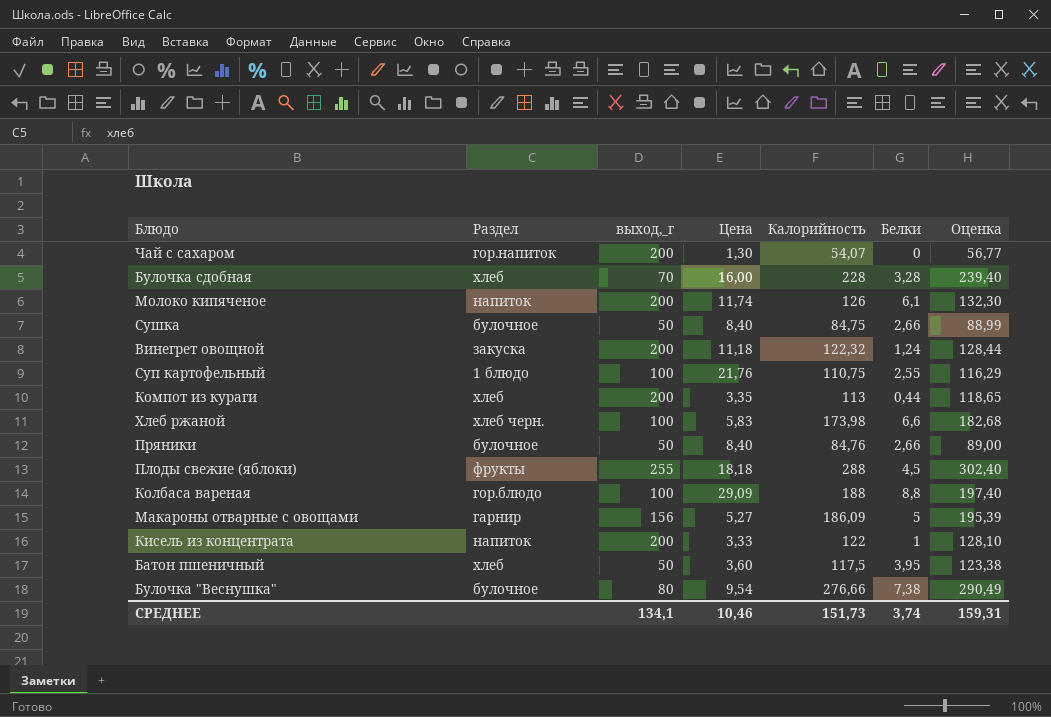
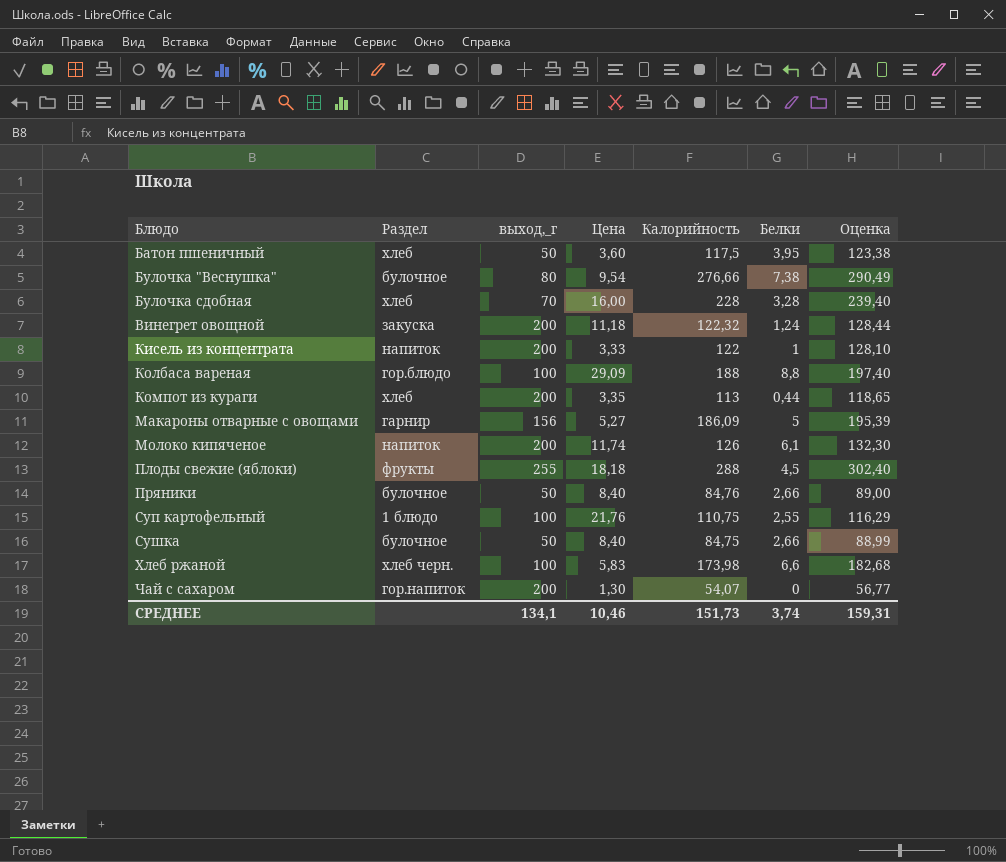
row order: none -> Блюдо ascending

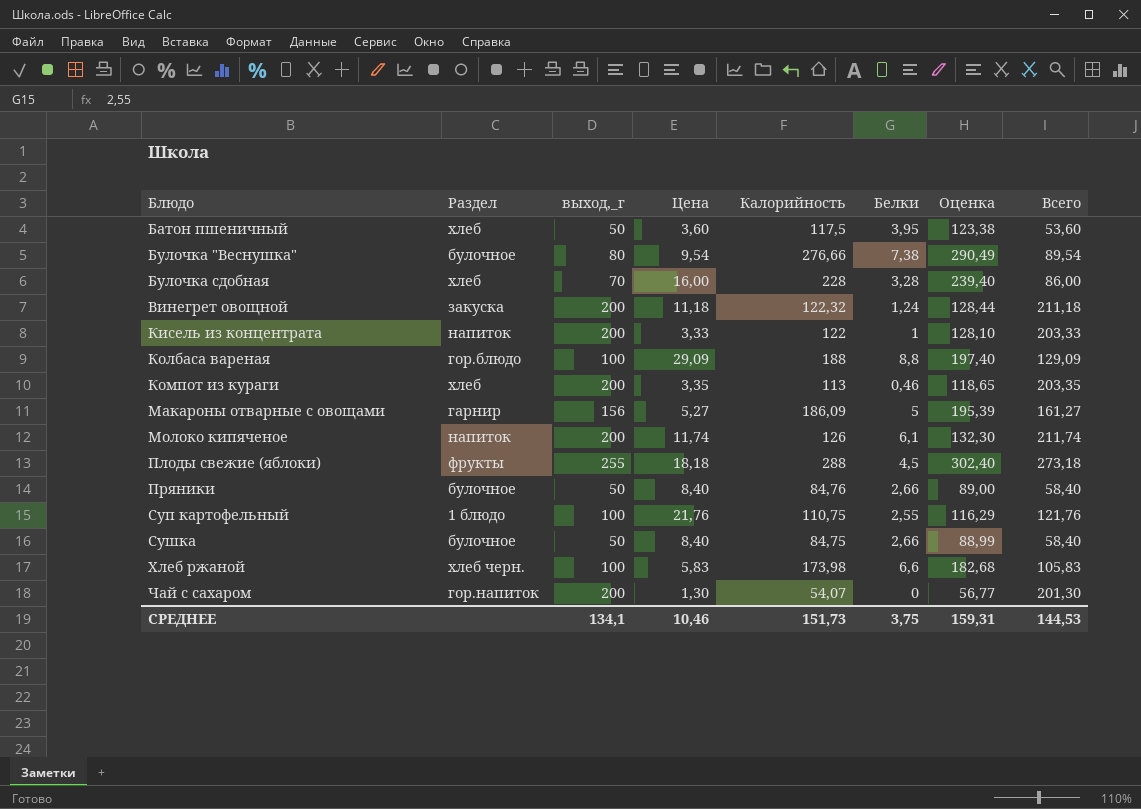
column Всего | formula: none -> [выход,_г] + [Цена]
Компот из кураги | Белки: 0,44 -> 0,46
СРЕДНЕЕ | Белки: 3,74 -> 3,75

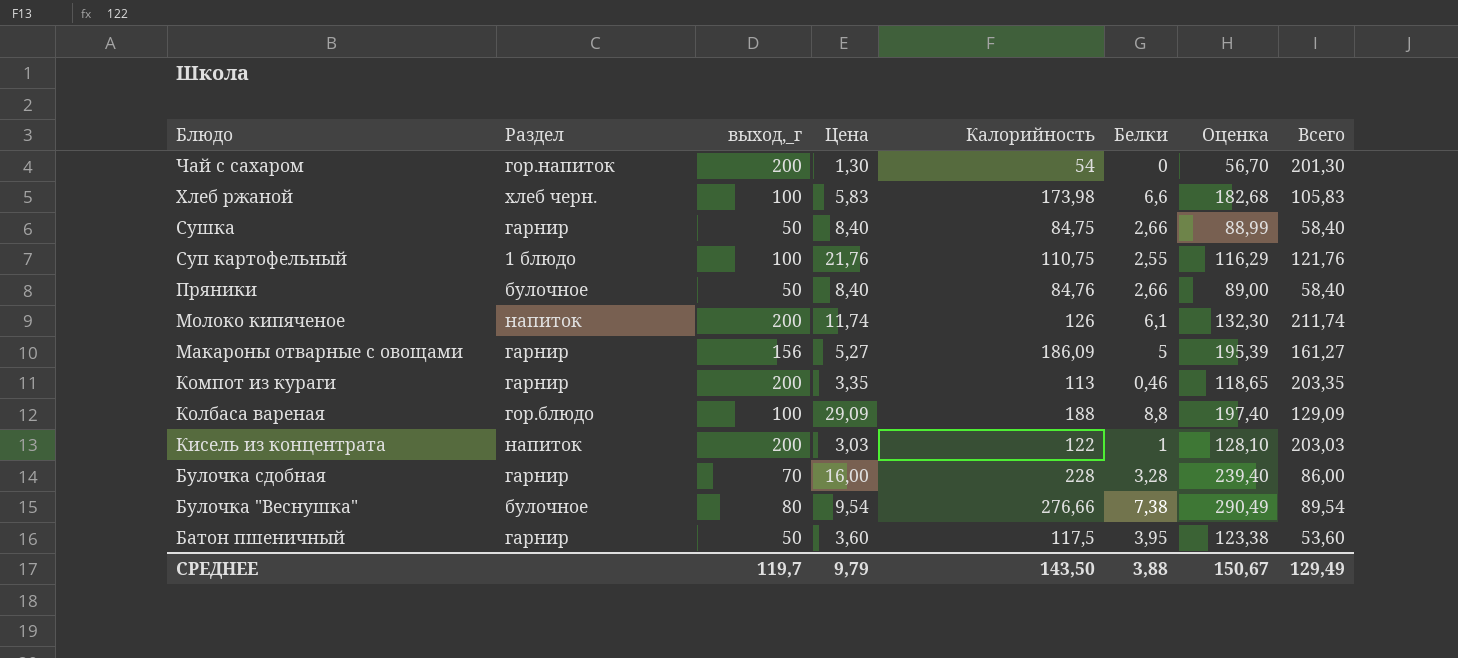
row order: Блюдо ascending -> Блюдо descending
row Винегрет овощной: закуска | 200 | 11,18 | 122,32 | 1,24 | 128,44 | 211,18 -> none
row Плоды свежие (яблоки): фрукты | 255 | 18,18 | 288 | 4,5 | 302,40 | 273,18 -> none
Чай с сахаром | Калорийность: 54,07 -> 54
Чай с сахаром | Оценка: 56,77 -> 56,70
Сушка | Раздел: булочное -> гарнир
Компот из кураги | Раздел: хлеб -> гарнир
Кисель из концентрата | Цена: 3,33 -> 3,03
Кисель из концентрата | Всего: 203,33 -> 203,03
Булочка сдобная | Раздел: хлеб -> гарнир
Батон пшеничный | Раздел: хлеб -> гарнир
СРЕДНЕЕ | выход,_г: 134,1 -> 119,7
СРЕДНЕЕ | Цена: 10,46 -> 9,79
СРЕДНЕЕ | Калорийность: 151,73 -> 143,50
СРЕДНЕЕ | Белки: 3,75 -> 3,88
СРЕДНЕЕ | Оценка: 159,31 -> 150,67
СРЕДНЕЕ | Всего: 144,53 -> 129,49

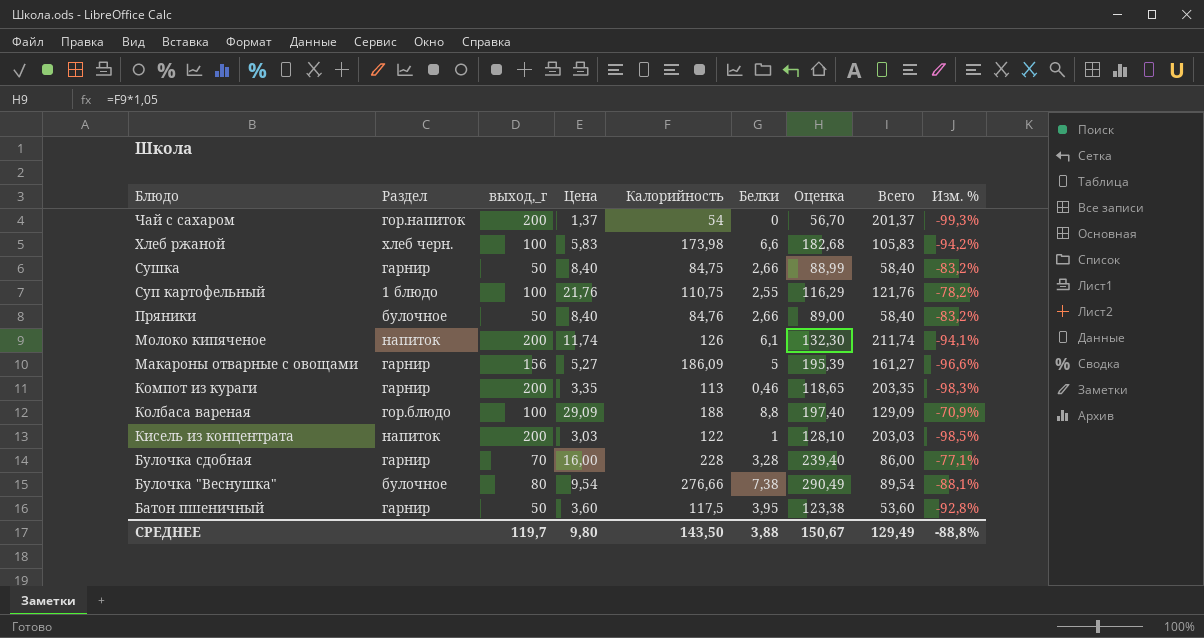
column Изм. % | formula: none -> ([Цена] - [выход,_г]) / [выход,_г]
Чай с сахаром | Цена: 1,30 -> 1,37
Чай с сахаром | Всего: 201,30 -> 201,37
СРЕДНЕЕ | Цена: 9,79 -> 9,80

